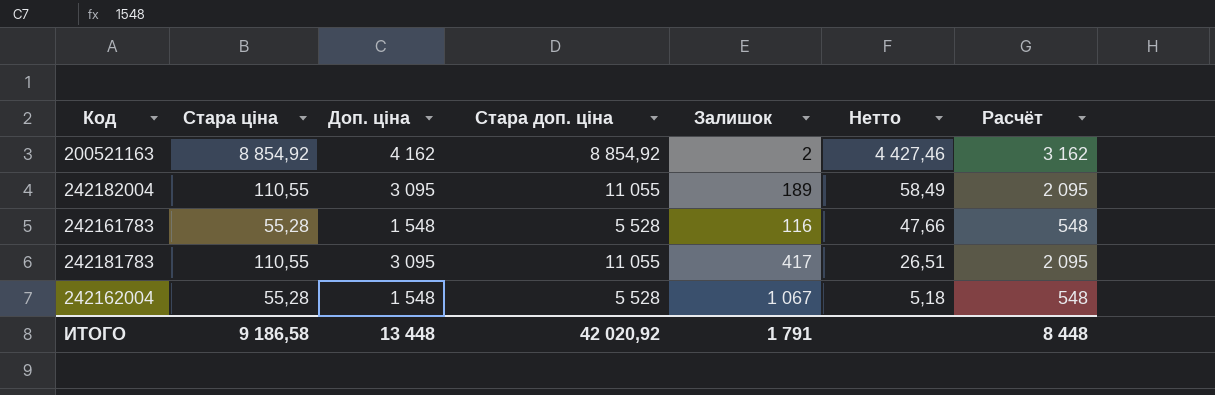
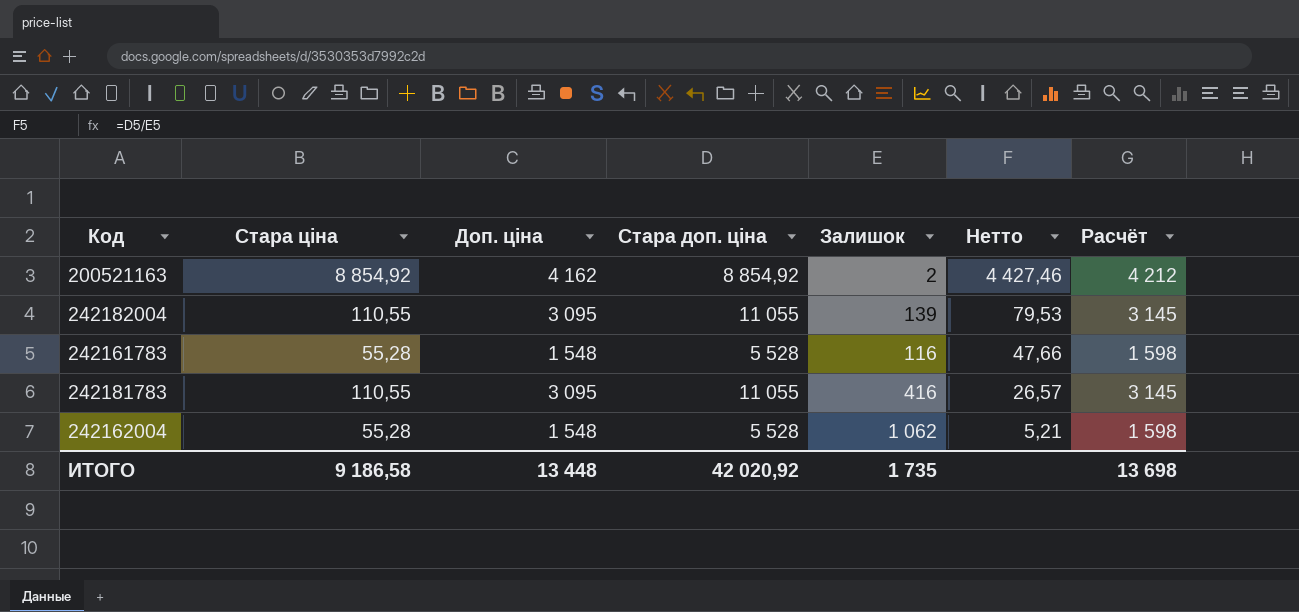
column Расчёт | formula: [Доп. ціна] - 1000 -> [Доп. ціна] + 50
242182004 | Залишок: 189 -> 139
242182004 | Нетто: 58,49 -> 79,53
242181783 | Залишок: 417 -> 416
242181783 | Нетто: 26,51 -> 26,57
242162004 | Залишок: 1 067 -> 1 062
242162004 | Нетто: 5,18 -> 5,21
ИТОГО | Залишок: 1 791 -> 1 735
ИТОГО | Расчёт: 8 448 -> 13 698

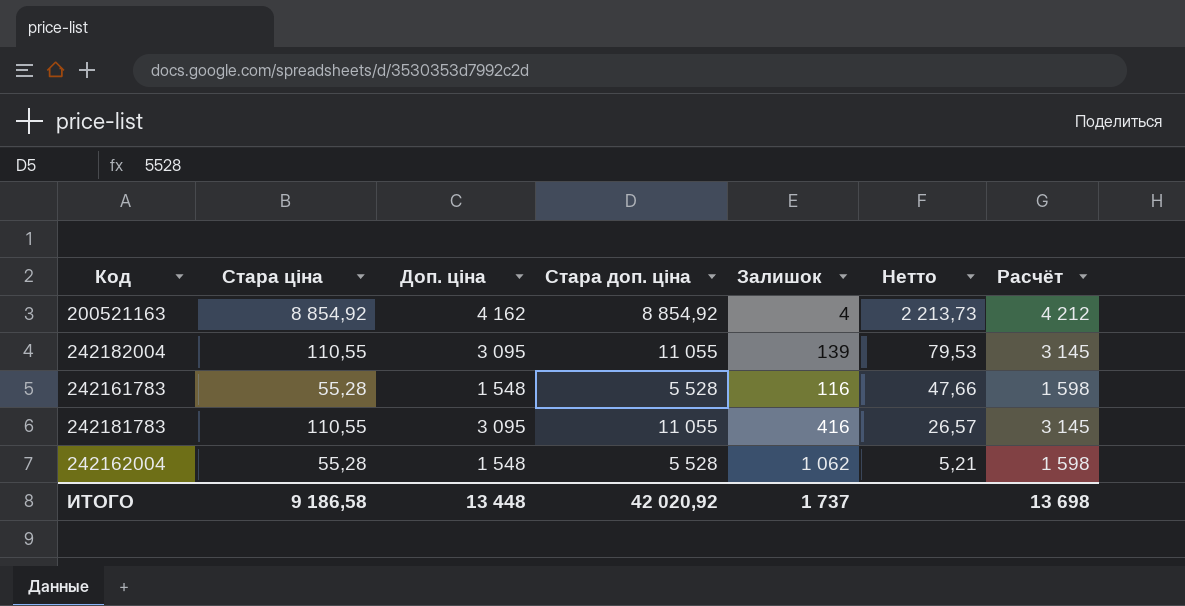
200521163 | Залишок: 2 -> 4
200521163 | Нетто: 4 427,46 -> 2 213,73
ИТОГО | Залишок: 1 735 -> 1 737

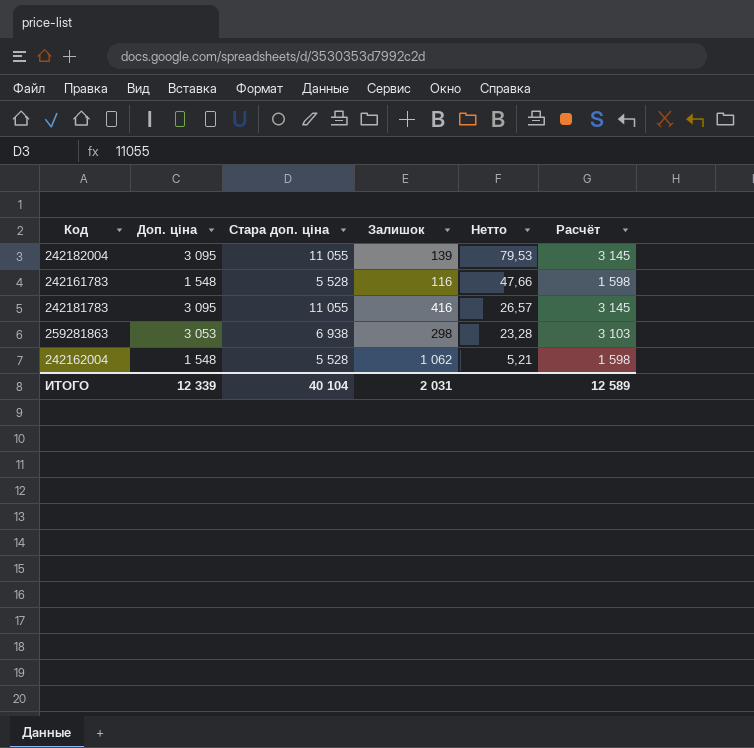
column Стара ціна | position: 2 -> none
row 200521163: 8 854,92 | 4 162 | 8 854,92 | 4 | 2 213,73 | 4 212 -> none
row 259281863: none -> 3 053 | 6 938 | 298 | 23,28 | 3 103
ИТОГО | Доп. ціна: 13 448 -> 12 339
ИТОГО | Стара доп. ціна: 42 020,92 -> 40 104
ИТОГО | Залишок: 1 737 -> 2 031
ИТОГО | Расчёт: 13 698 -> 12 589

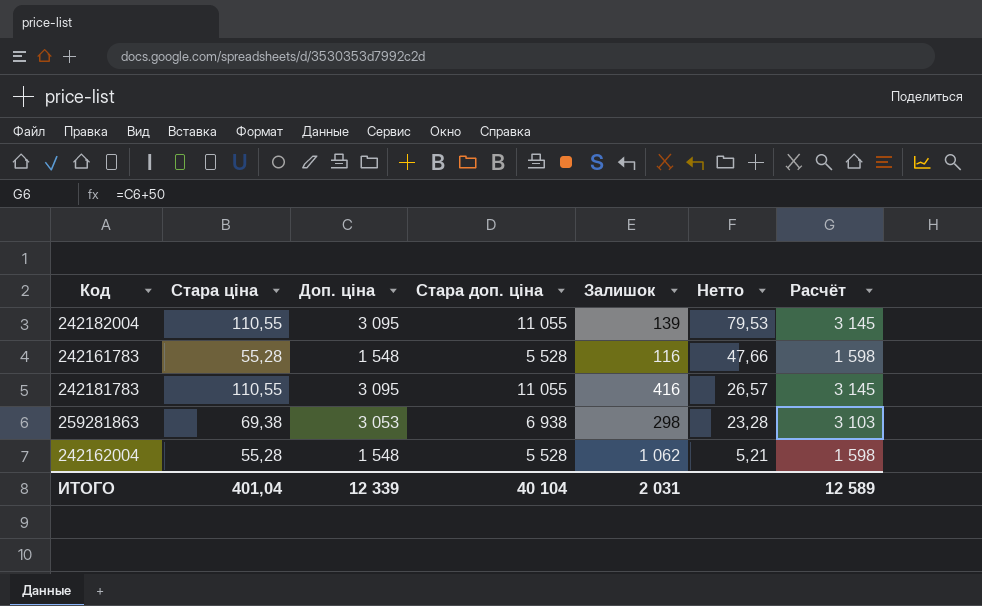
column Стара ціна | position: none -> 2

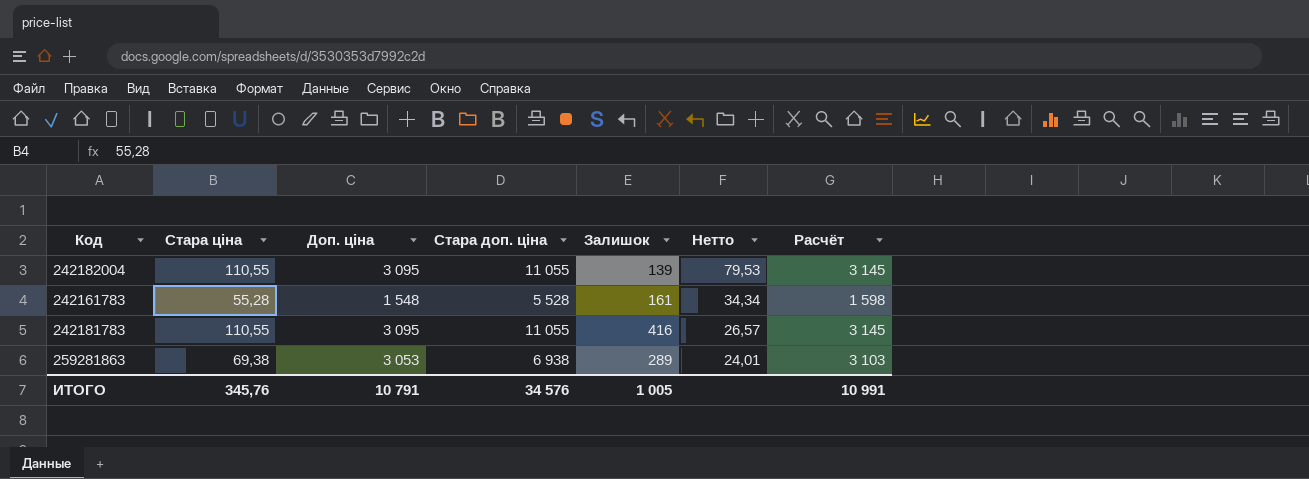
row 242162004: 55,28 | 1 548 | 5 528 | 1 062 | 5,21 | 1 598 -> none
242161783 | Залишок: 116 -> 161
242161783 | Нетто: 47,66 -> 34,34
259281863 | Залишок: 298 -> 289
259281863 | Нетто: 23,28 -> 24,01
ИТОГО | Стара ціна: 401,04 -> 345,76
ИТОГО | Доп. ціна: 12 339 -> 10 791
ИТОГО | Стара доп. ціна: 40 104 -> 34 576
ИТОГО | Залишок: 2 031 -> 1 005
ИТОГО | Расчёт: 12 589 -> 10 991

